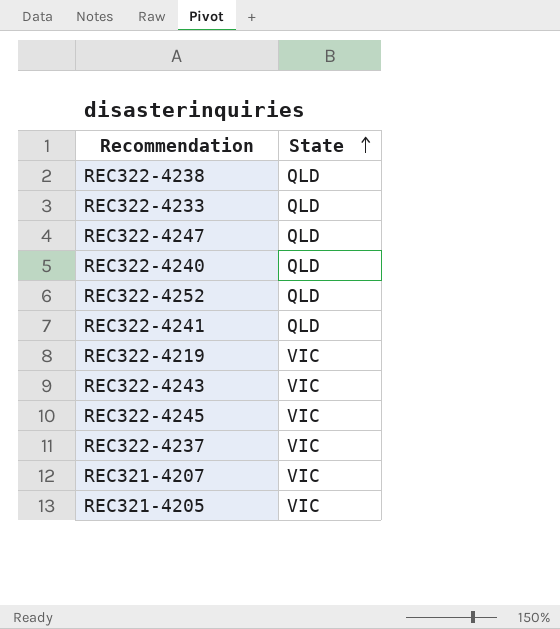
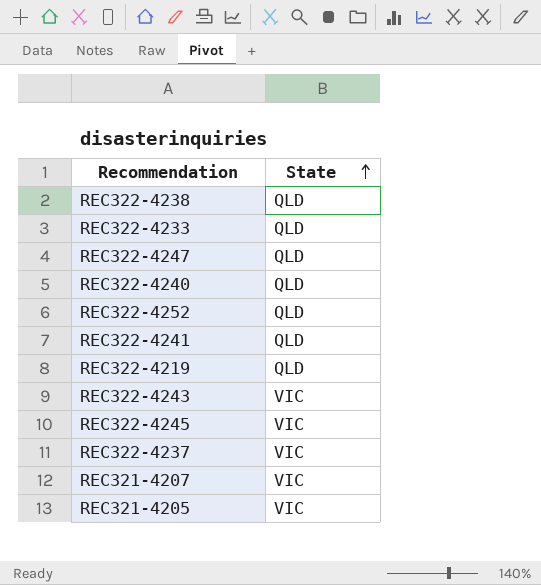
REC322-4219 | State: VIC -> QLD

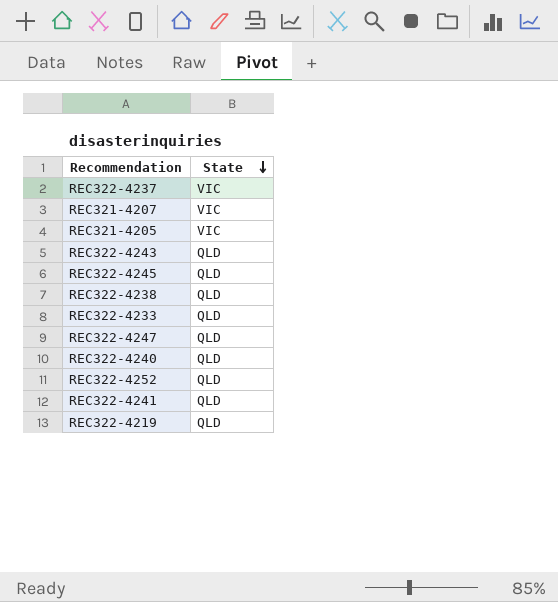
row order: State ascending -> State descending
REC322-4243 | State: VIC -> QLD
REC322-4245 | State: VIC -> QLD

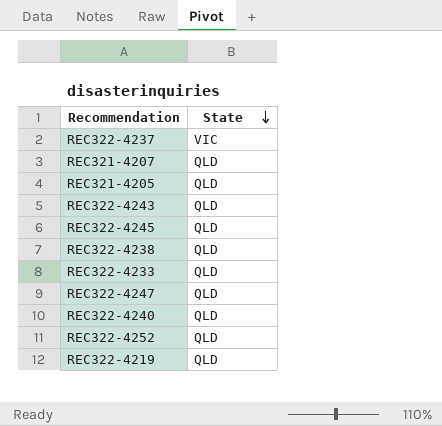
row REC322-4241: QLD -> none
REC321-4207 | State: VIC -> QLD
REC321-4205 | State: VIC -> QLD

